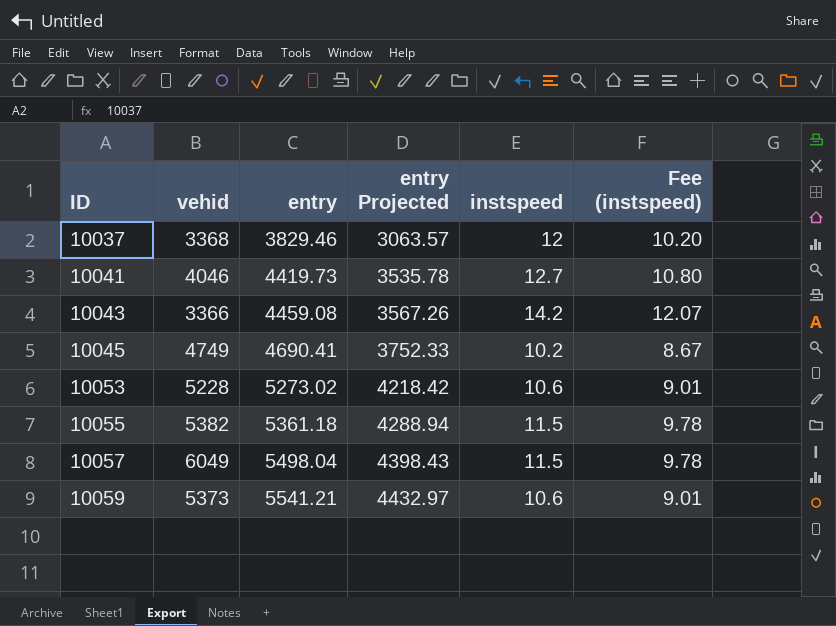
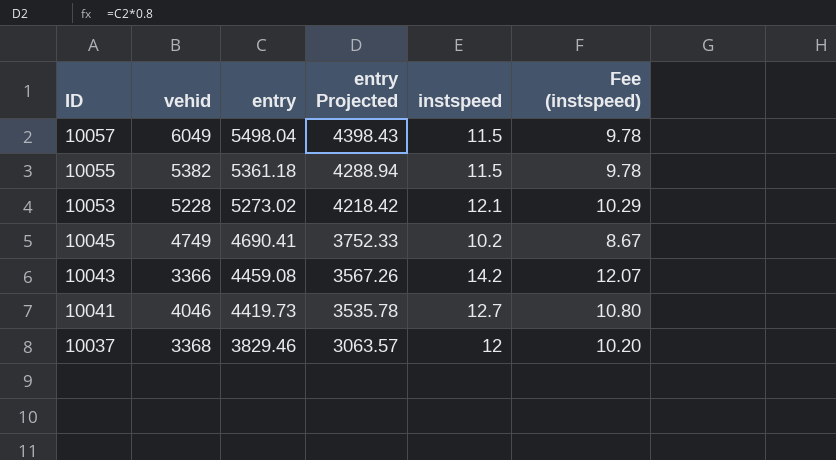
row order: ID ascending -> ID descending
row 10059: 5373 | 5541.21 | 4432.97 | 10.6 | 9.01 -> none
10053 | instspeed: 10.6 -> 12.1
10053 | Fee (instspeed): 9.01 -> 10.29

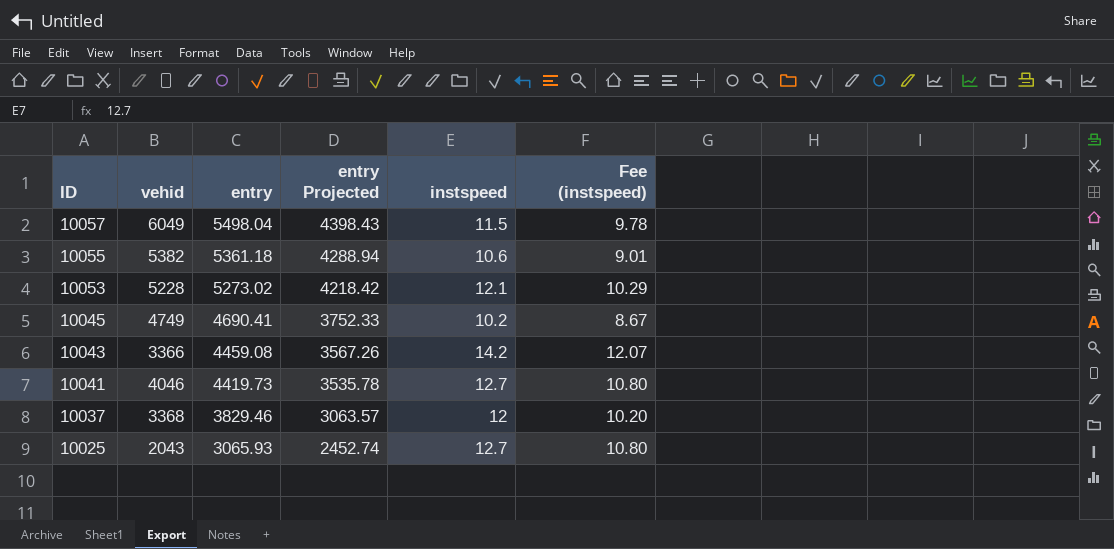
10055 | instspeed: 11.5 -> 10.6
10055 | Fee (instspeed): 9.78 -> 9.01
row 10025: none -> 2043 | 3065.93 | 2452.74 | 12.7 | 10.80

